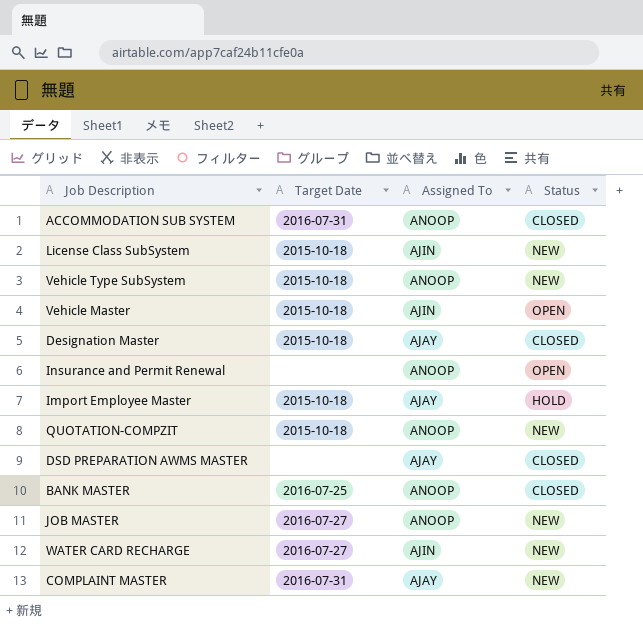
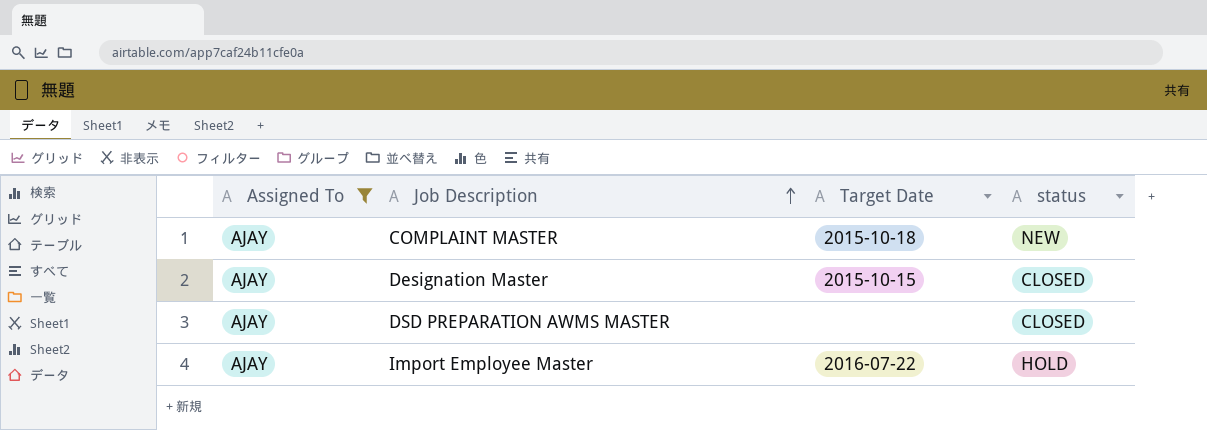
filter: none -> Assigned To = AJAY
row order: none -> Job Description ascending
column Assigned To | position: 3 -> 1
column name: Status -> status
COMPLAINT MASTER | Target Date: 2016-07-31 -> 2015-10-18
Designation Master | Target Date: 2015-10-18 -> 2015-10-15
Import Employee Master | Target Date: 2015-10-18 -> 2016-07-22

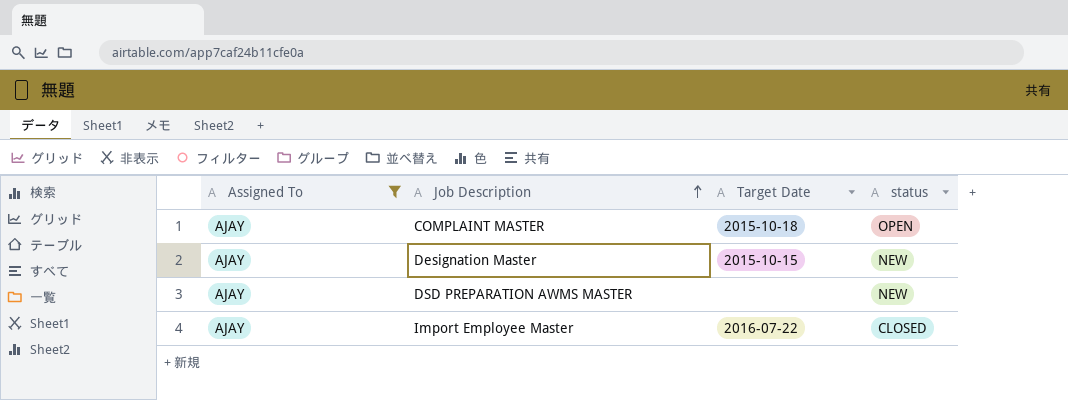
COMPLAINT MASTER | status: NEW -> OPEN
Designation Master | status: CLOSED -> NEW
DSD PREPARATION AWMS MASTER | status: CLOSED -> NEW
Import Employee Master | status: HOLD -> CLOSED

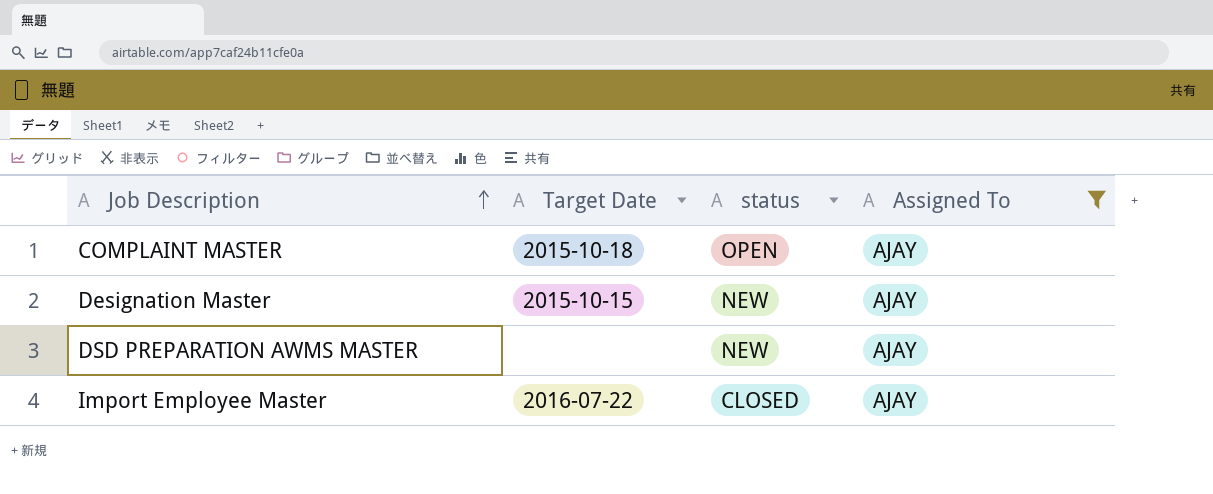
column Assigned To | position: 1 -> 4

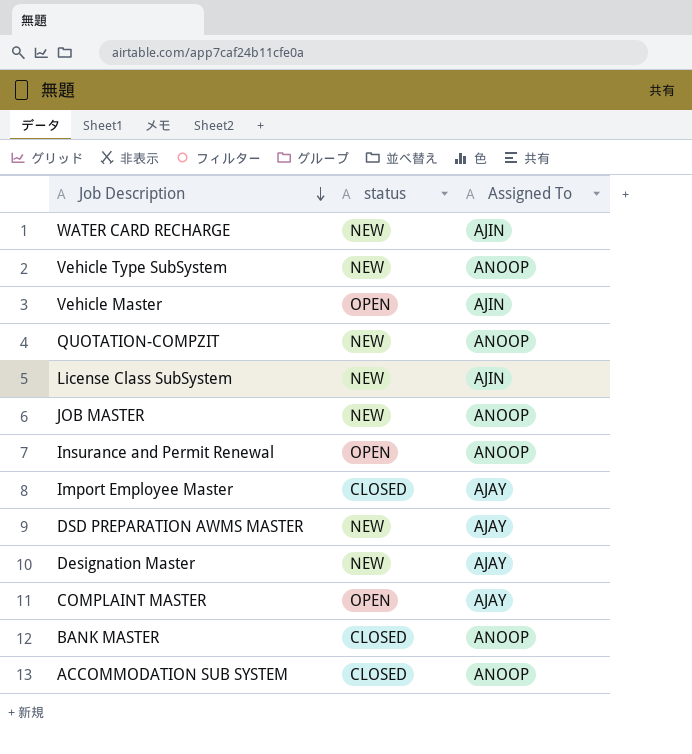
filter: Assigned To = AJAY -> none
row order: Job Description ascending -> Job Description descending
column Target Date | position: 2 -> none

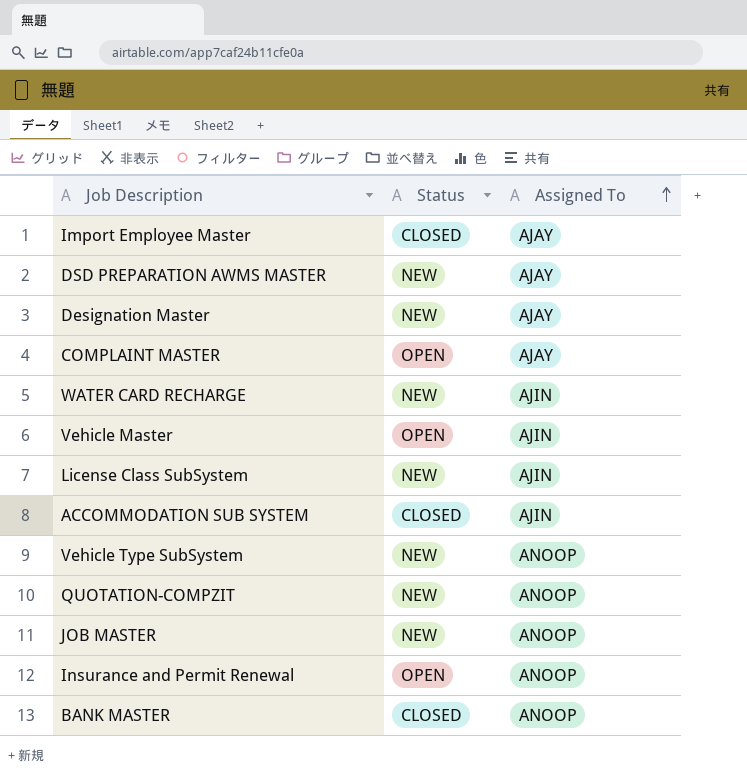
row order: Job Description descending -> Assigned To ascending
column name: status -> Status
ACCOMMODATION SUB SYSTEM | Assigned To: ANOOP -> AJIN

